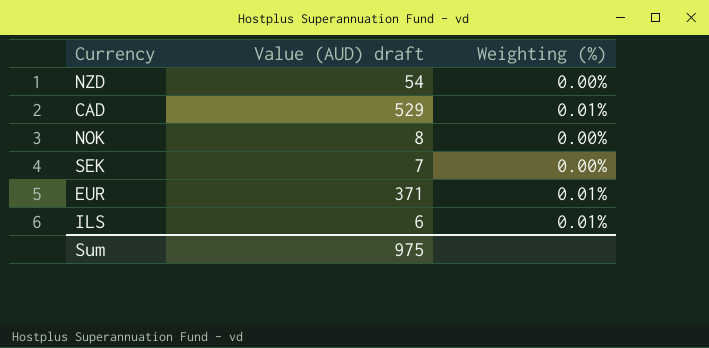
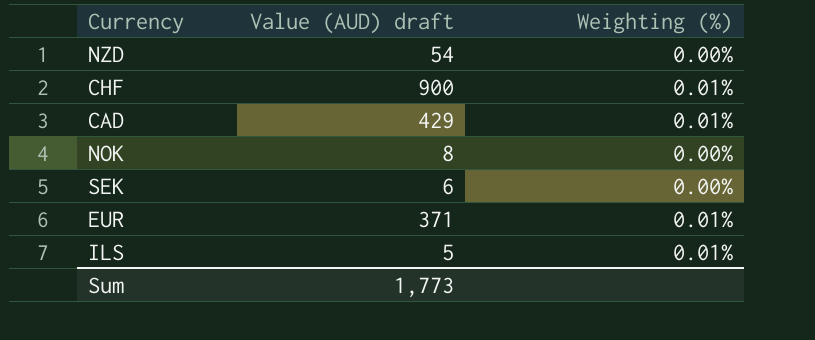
row CHF: none -> 900 | 0.01%
CAD | Value (AUD) draft: 529 -> 429
SEK | Value (AUD) draft: 7 -> 6
ILS | Value (AUD) draft: 6 -> 5
Sum | Value (AUD) draft: 975 -> 1,773

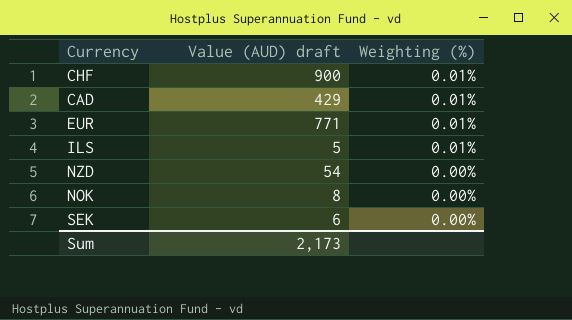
row order: none -> Weighting (%) descending
EUR | Value (AUD) draft: 371 -> 771
Sum | Value (AUD) draft: 1,773 -> 2,173

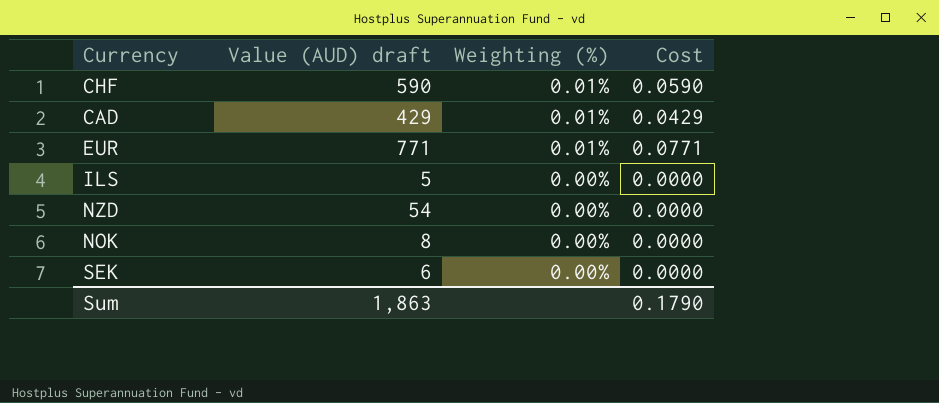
column Cost | formula: none -> [Value (AUD) draft] * [Weighting (%)]
CHF | Value (AUD) draft: 900 -> 590
ILS | Weighting (%): 0.01% -> 0.00%
Sum | Value (AUD) draft: 2,173 -> 1,863

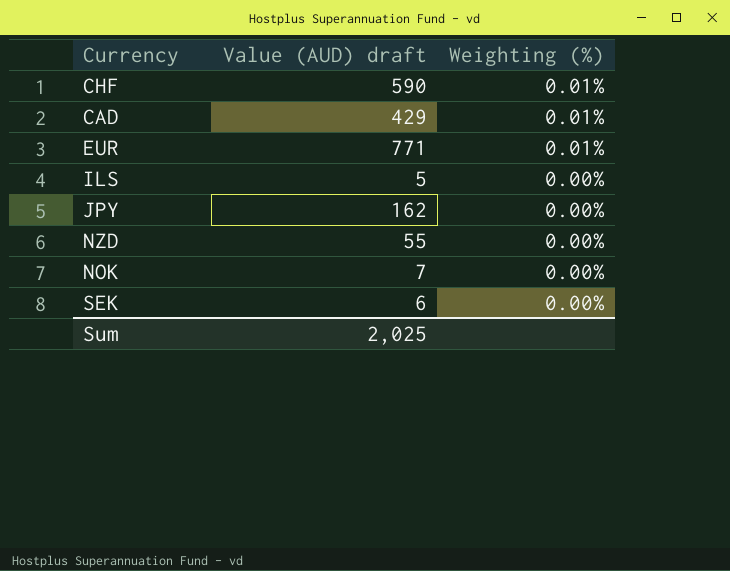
column Cost | formula: [Value (AUD) draft] * [Weighting (%)] -> none
row JPY: none -> 162 | 0.00%
NZD | Value (AUD) draft: 54 -> 55
NOK | Value (AUD) draft: 8 -> 7
Sum | Value (AUD) draft: 1,863 -> 2,025

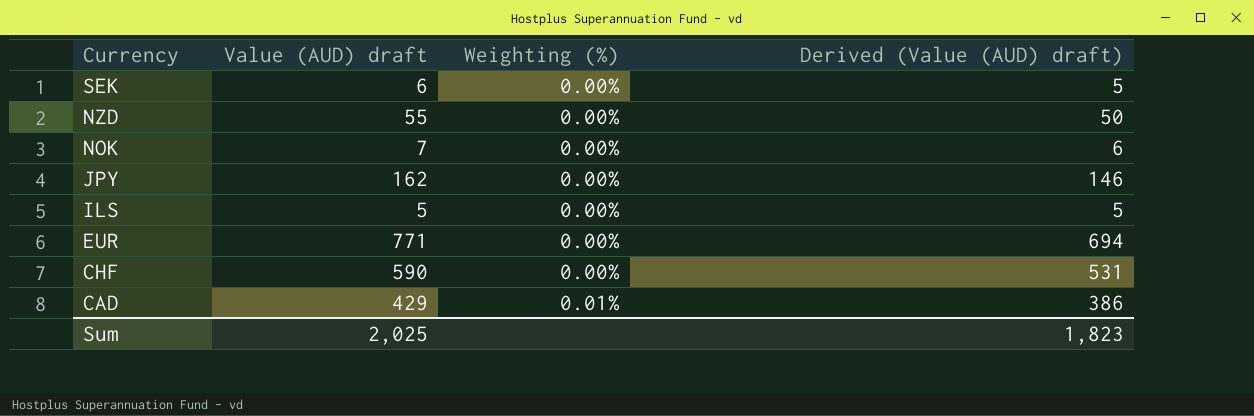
row order: Weighting (%) descending -> Currency descending
column Derived (Value (AUD) draft) | formula: none -> [Value (AUD) draft] * 0.9
EUR | Weighting (%): 0.01% -> 0.00%
CHF | Weighting (%): 0.01% -> 0.00%

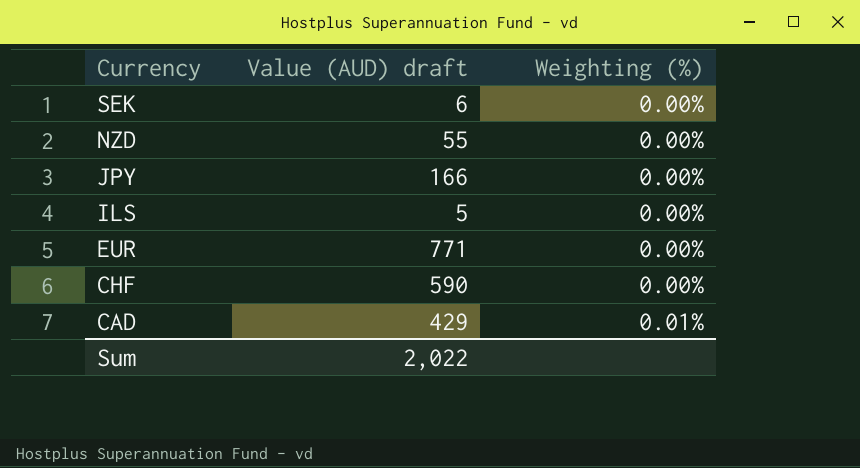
column Derived (Value (AUD) draft) | formula: [Value (AUD) draft] * 0.9 -> none
row NOK: 7 | 0.00% | 6 -> none
JPY | Value (AUD) draft: 162 -> 166
Sum | Value (AUD) draft: 2,025 -> 2,022

